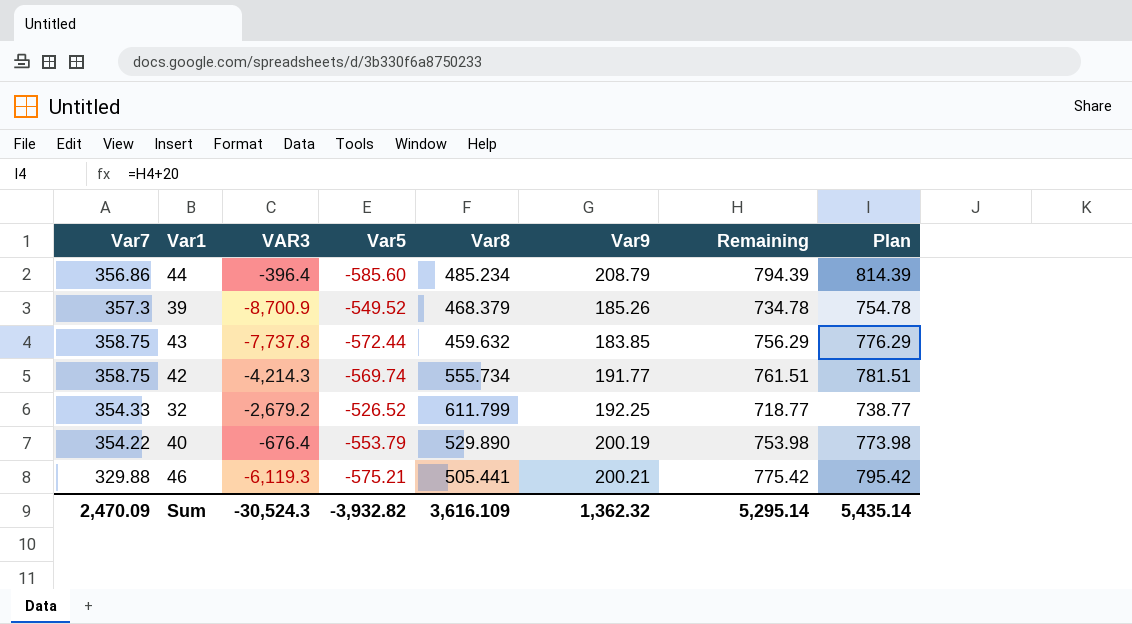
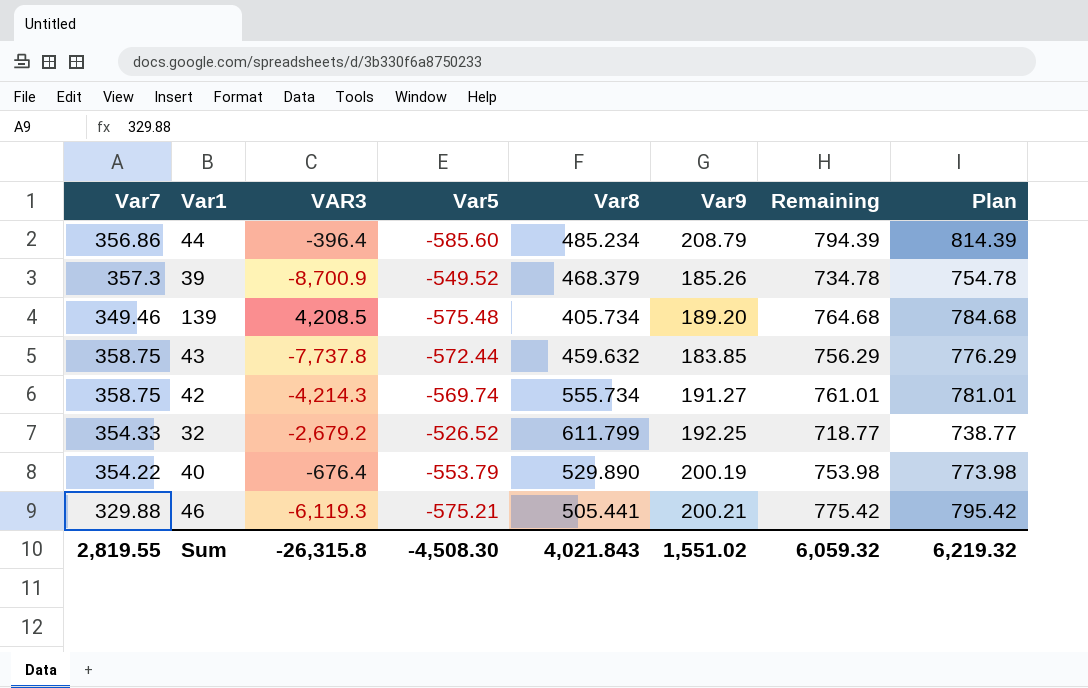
row 139: none -> 349.46 | 4,208.5 | -575.48 | 405.734 | 189.20 | 764.68 | 784.68
42 | Var9: 191.77 -> 191.27
42 | Remaining: 761.51 -> 761.01
42 | Plan: 781.51 -> 781.01
Sum | Var7: 2,470.09 -> 2,819.55
Sum | VAR3: -30,524.3 -> -26,315.8
Sum | Var5: -3,932.82 -> -4,508.30
Sum | Var8: 3,616.109 -> 4,021.843
Sum | Var9: 1,362.32 -> 1,551.02
Sum | Remaining: 5,295.14 -> 6,059.32
Sum | Plan: 5,435.14 -> 6,219.32

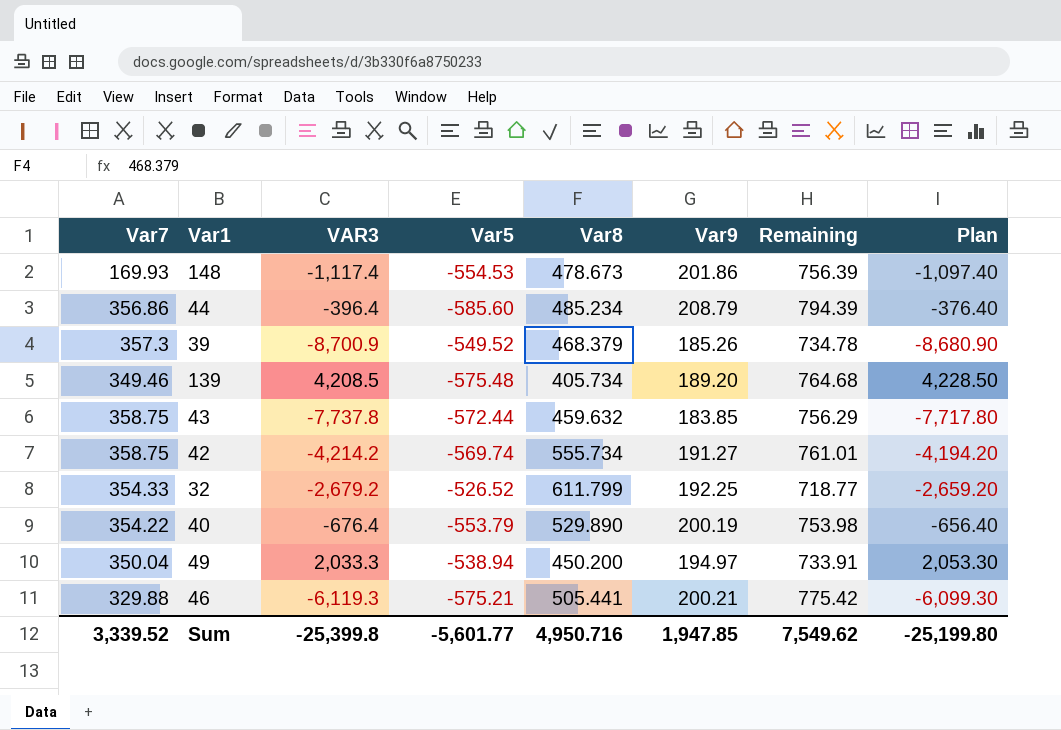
column Plan | formula: [Remaining] + 20 -> [VAR3] + 20
row 148: none -> 169.93 | -1,117.4 | -554.53 | 478.673 | 201.86 | 756.39 | -1,097.40
42 | VAR3: -4,214.3 -> -4,214.2
row 49: none -> 350.04 | 2,033.3 | -538.94 | 450.200 | 194.97 | 733.91 | 2,053.30
Sum | Var7: 2,819.55 -> 3,339.52
Sum | VAR3: -26,315.8 -> -25,399.8
Sum | Var5: -4,508.30 -> -5,601.77
Sum | Var8: 4,021.843 -> 4,950.716
Sum | Var9: 1,551.02 -> 1,947.85
Sum | Remaining: 6,059.32 -> 7,549.62
Sum | Plan: 6,219.32 -> -25,199.80

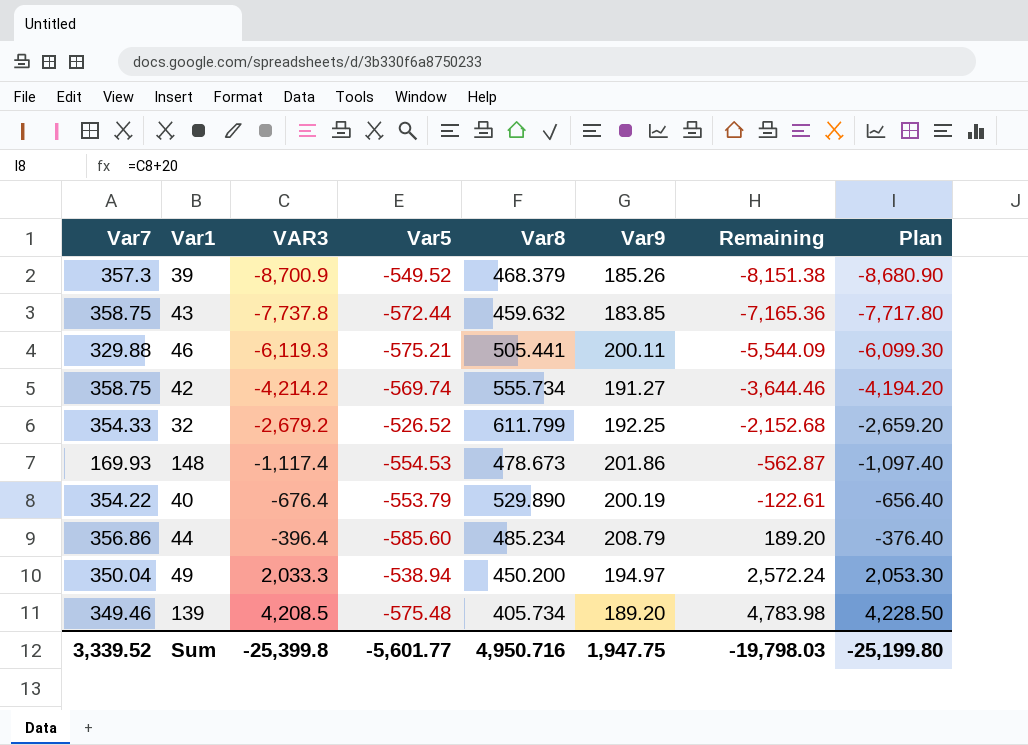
row order: none -> VAR3 ascending
column Remaining | formula: [Var9] - [Var5] -> [VAR3] - [Var5]
46 | Var9: 200.21 -> 200.11
Sum | Var9: 1,947.85 -> 1,947.75
Sum | Remaining: 7,549.62 -> -19,798.03

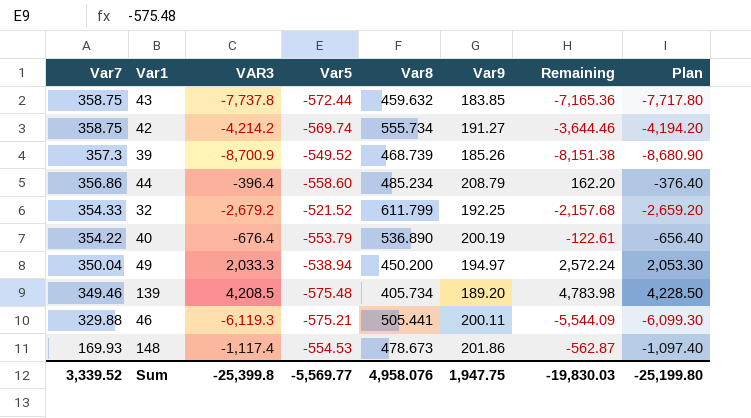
row order: VAR3 ascending -> Var7 descending
39 | Var8: 468.379 -> 468.739
44 | Var5: -585.60 -> -558.60
44 | Remaining: 189.20 -> 162.20
32 | Var5: -526.52 -> -521.52
32 | Remaining: -2,152.68 -> -2,157.68
40 | Var8: 529.890 -> 536.890
Sum | Var5: -5,601.77 -> -5,569.77
Sum | Var8: 4,950.716 -> 4,958.076
Sum | Remaining: -19,798.03 -> -19,830.03

